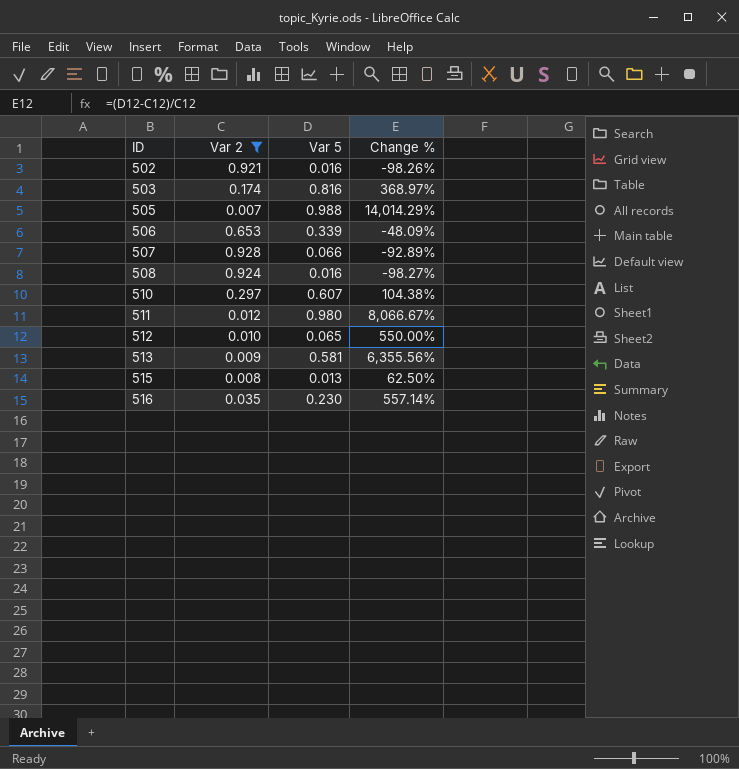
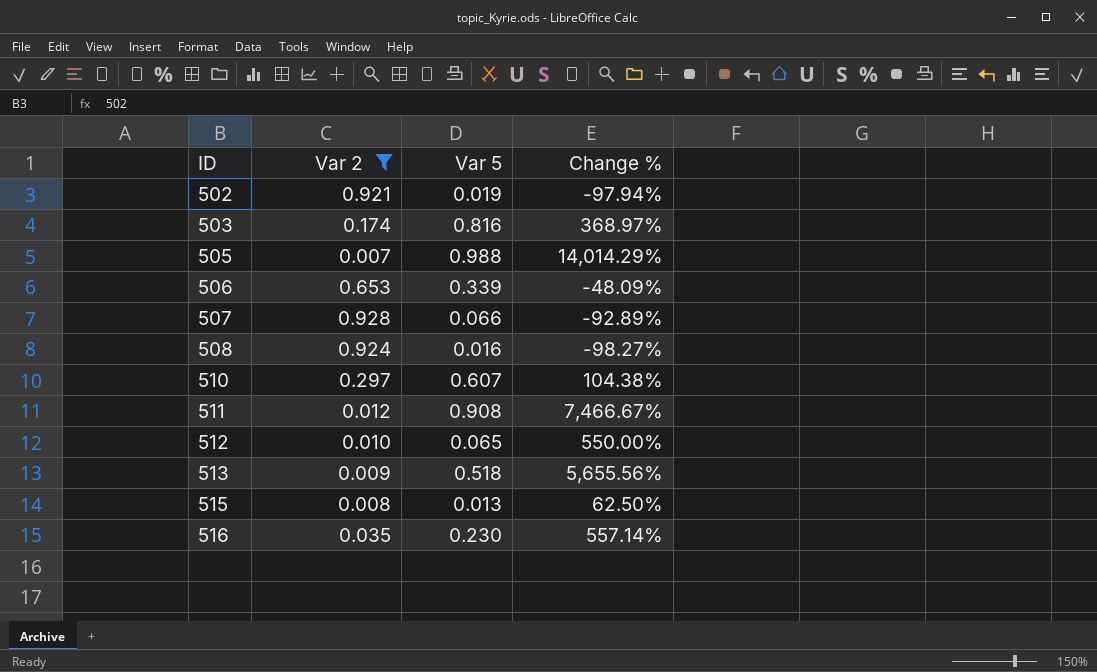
502 | Var 5: 0.016 -> 0.019
502 | Change %: -98.26% -> -97.94%
511 | Var 5: 0.980 -> 0.908
511 | Change %: 8,066.67% -> 7,466.67%
513 | Var 5: 0.581 -> 0.518
513 | Change %: 6,355.56% -> 5,655.56%

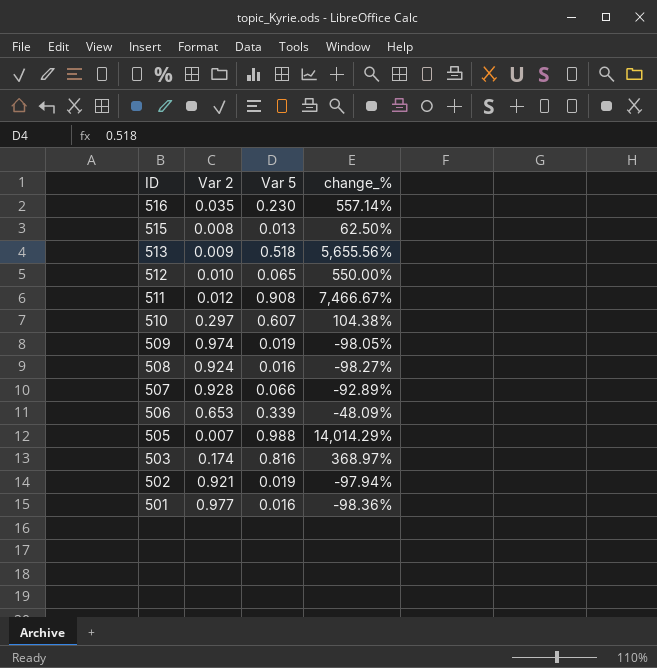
filter: Var 2 <= 0.928 -> none
row order: ID ascending -> ID descending
column name: Change % -> change_%

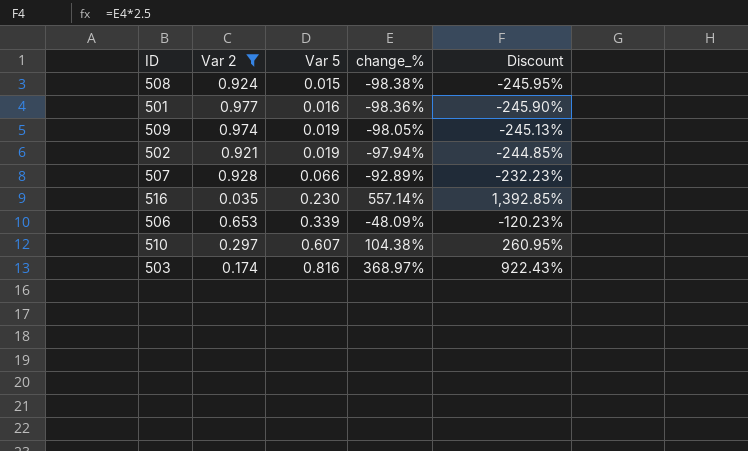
filter: none -> Var 2 >= 0.035
row order: ID descending -> Var 5 ascending
column Discount | formula: none -> [change_%] * 2.5
508 | Var 5: 0.016 -> 0.015
508 | change_%: -98.27% -> -98.38%

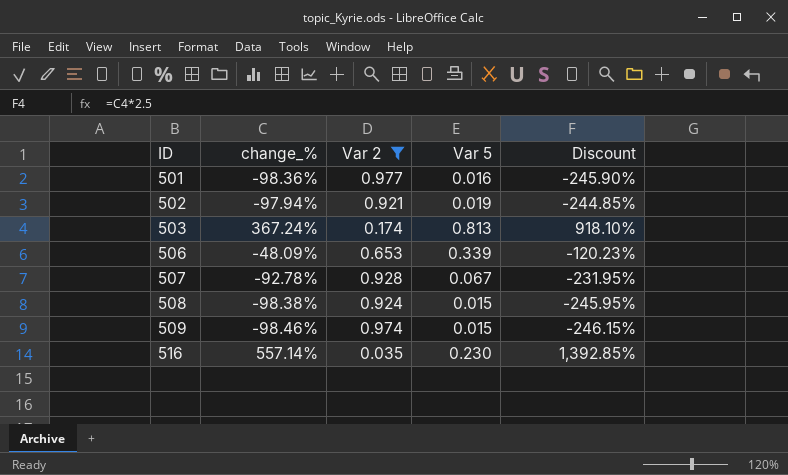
row order: Var 5 ascending -> ID ascending
column change_% | position: 4 -> 2
row 510: 0.297 | 0.607 | 104.38% | 260.95% -> none
503 | change_%: 368.97% -> 367.24%
503 | Var 5: 0.816 -> 0.813
503 | Discount: 922.43% -> 918.10%
507 | change_%: -92.89% -> -92.78%
507 | Var 5: 0.066 -> 0.067
507 | Discount: -232.23% -> -231.95%
509 | change_%: -98.05% -> -98.46%
509 | Var 5: 0.019 -> 0.015
509 | Discount: -245.13% -> -246.15%

